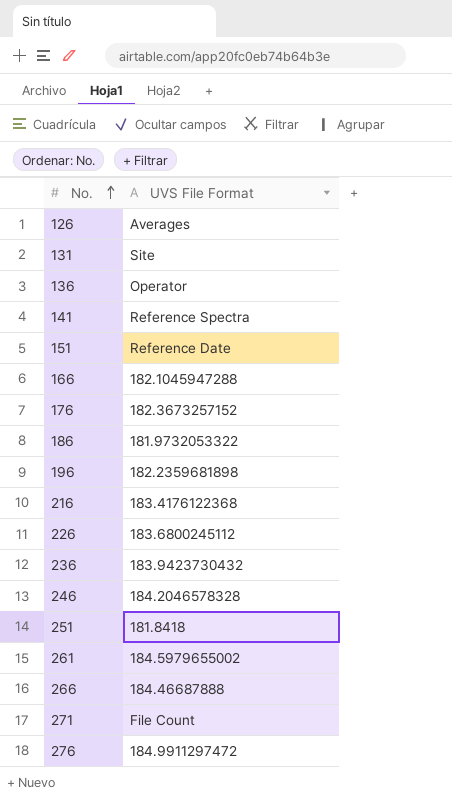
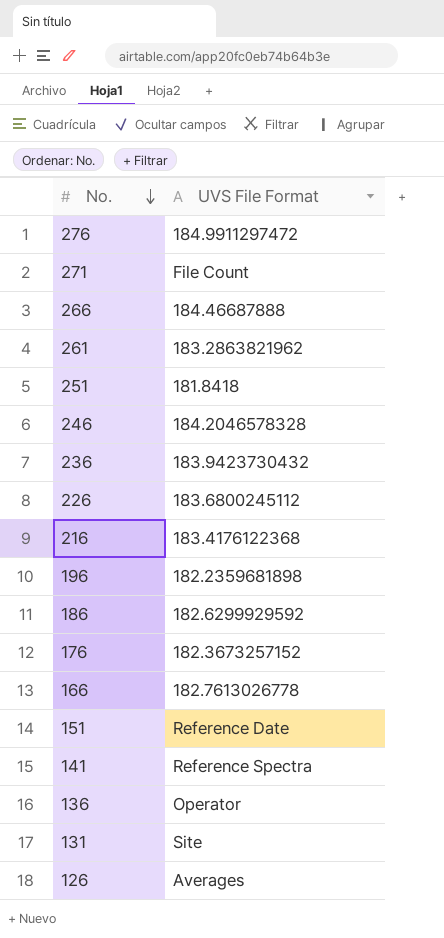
row order: No. ascending -> No. descending
261 | UVS File Format: 184.5979655002 -> 183.2863821962
186 | UVS File Format: 181.9732053322 -> 182.6299929592
166 | UVS File Format: 182.1045947288 -> 182.7613026778

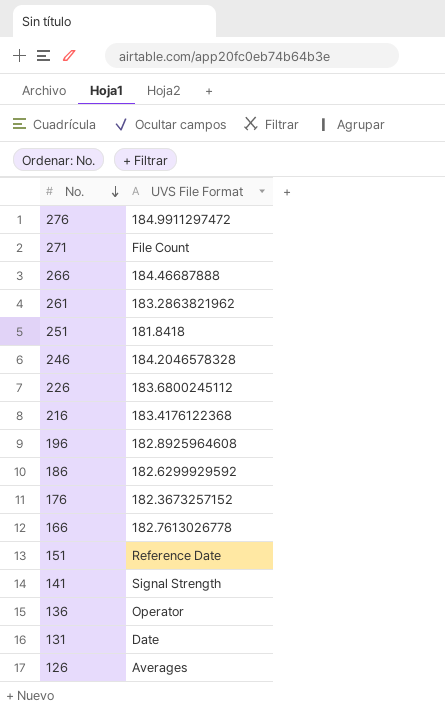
row 236: 183.9423730432 -> none
196 | UVS File Format: 182.2359681898 -> 182.8925964608
141 | UVS File Format: Reference Spectra -> Signal Strength
131 | UVS File Format: Site -> Date

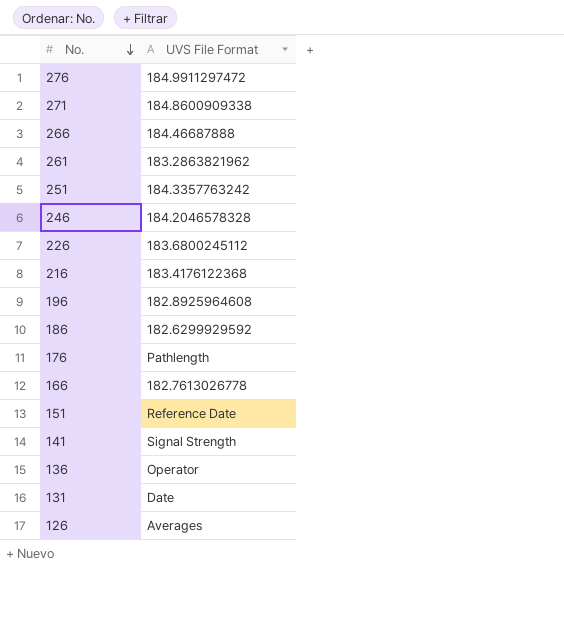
271 | UVS File Format: File Count -> 184.8600909338
251 | UVS File Format: 181.8418 -> 184.3357763242
176 | UVS File Format: 182.3673257152 -> Pathlength

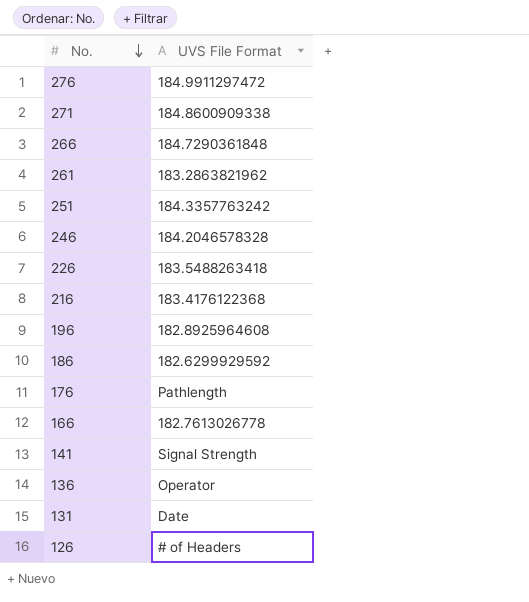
row 151: Reference Date -> none
266 | UVS File Format: 184.46687888 -> 184.7290361848
226 | UVS File Format: 183.6800245112 -> 183.5488263418
126 | UVS File Format: Averages -> # of Headers

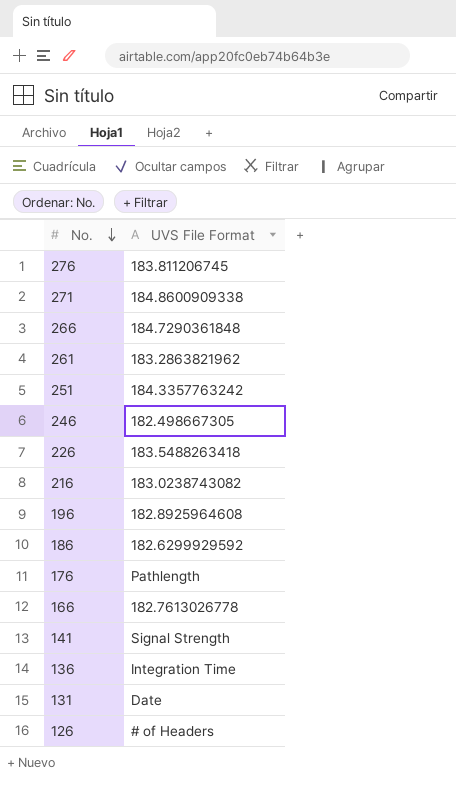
276 | UVS File Format: 184.9911297472 -> 183.811206745
246 | UVS File Format: 184.2046578328 -> 182.498667305
216 | UVS File Format: 183.4176122368 -> 183.0238743082
136 | UVS File Format: Operator -> Integration Time

